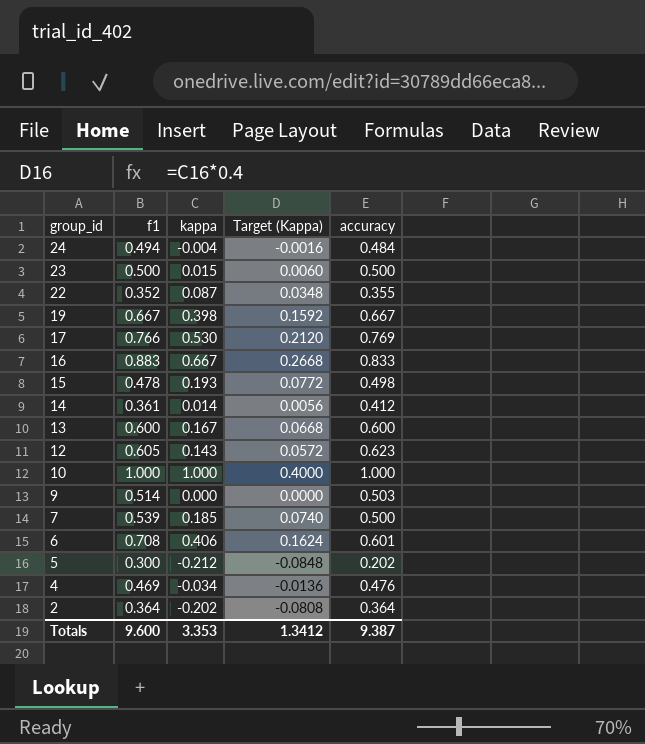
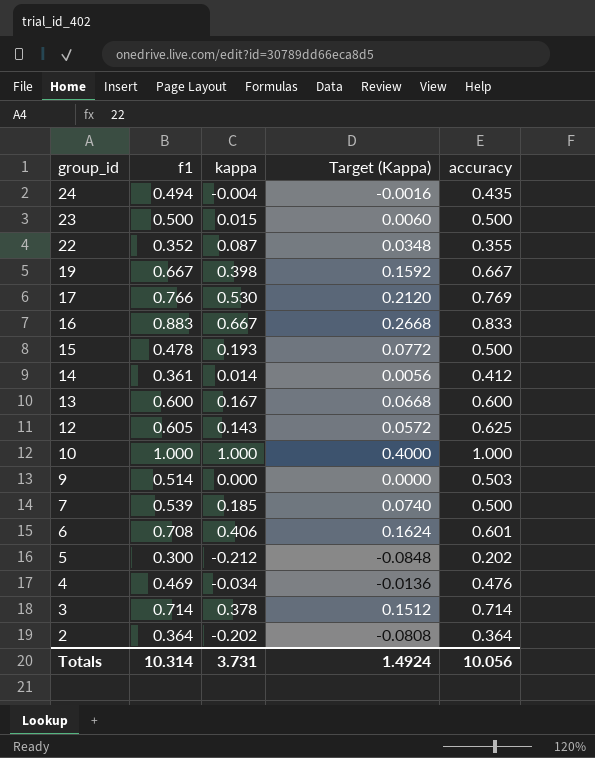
24 | accuracy: 0.484 -> 0.435
15 | accuracy: 0.498 -> 0.500
12 | accuracy: 0.623 -> 0.625
row 3: none -> 0.714 | 0.378 | 0.1512 | 0.714
Totals | f1: 9.600 -> 10.314
Totals | kappa: 3.353 -> 3.731
Totals | Target (Kappa): 1.3412 -> 1.4924
Totals | accuracy: 9.387 -> 10.056

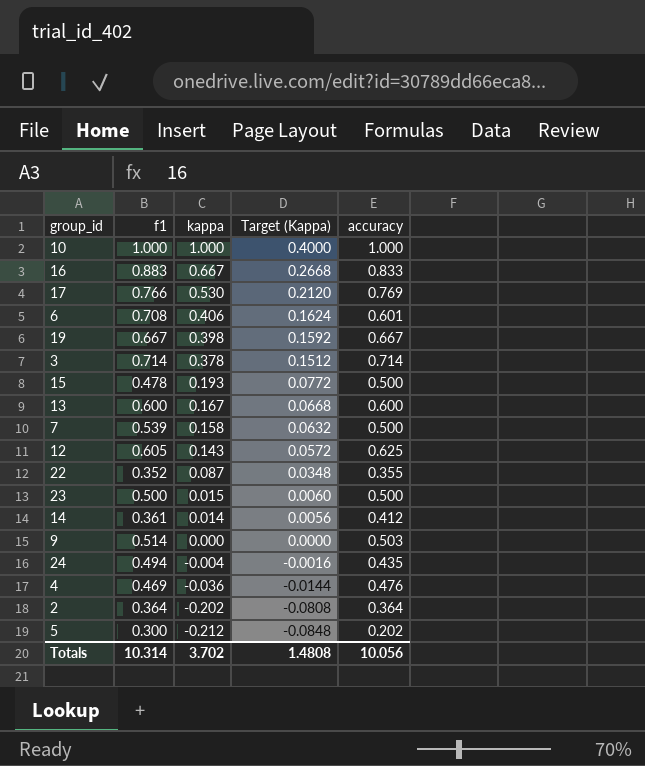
row order: group_id descending -> kappa descending
7 | kappa: 0.185 -> 0.158
7 | Target (Kappa): 0.0740 -> 0.0632
4 | kappa: -0.034 -> -0.036
4 | Target (Kappa): -0.0136 -> -0.0144
Totals | kappa: 3.731 -> 3.702
Totals | Target (Kappa): 1.4924 -> 1.4808

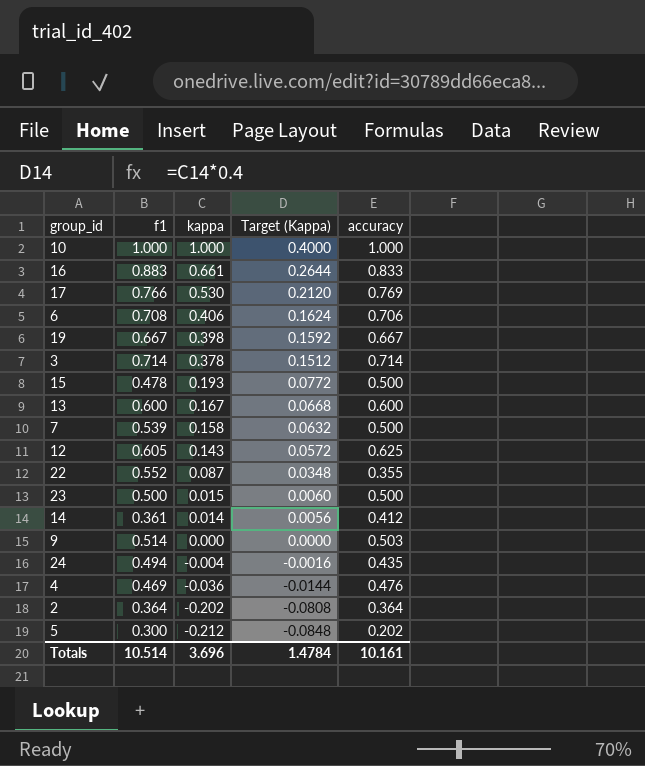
16 | kappa: 0.667 -> 0.661
16 | Target (Kappa): 0.2668 -> 0.2644
6 | accuracy: 0.601 -> 0.706
22 | f1: 0.352 -> 0.552
Totals | f1: 10.314 -> 10.514
Totals | kappa: 3.702 -> 3.696
Totals | Target (Kappa): 1.4808 -> 1.4784
Totals | accuracy: 10.056 -> 10.161

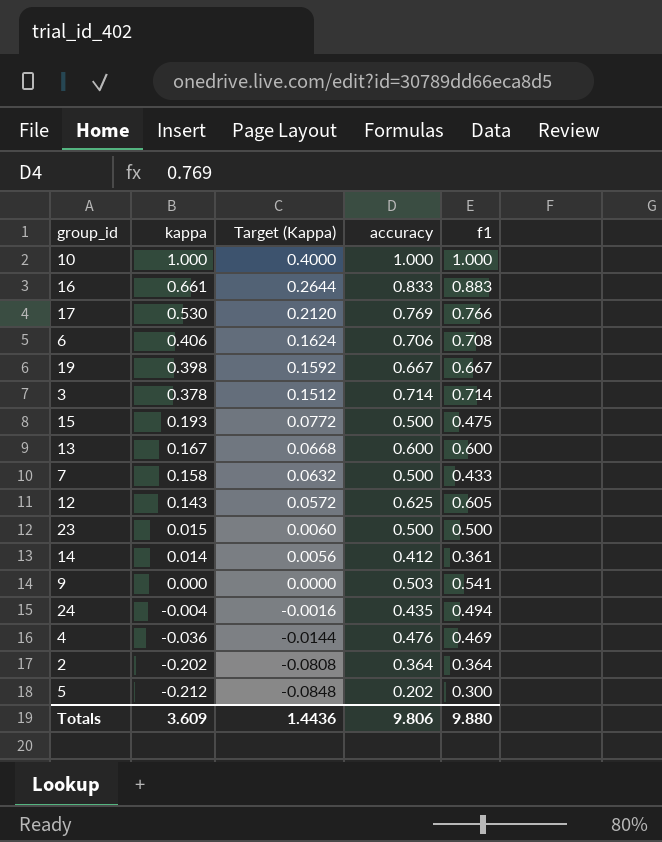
column f1 | position: 2 -> 5
row 22: 0.552 | 0.087 | 0.0348 | 0.355 -> none
15 | f1: 0.478 -> 0.475
7 | f1: 0.539 -> 0.433
9 | f1: 0.514 -> 0.541
Totals | kappa: 3.696 -> 3.609
Totals | Target (Kappa): 1.4784 -> 1.4436
Totals | accuracy: 10.161 -> 9.806
Totals | f1: 10.514 -> 9.880

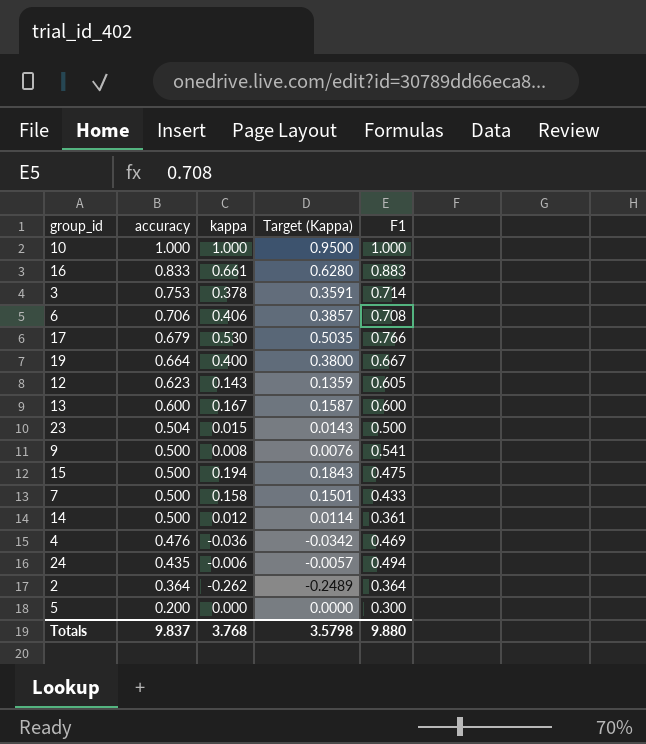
row order: kappa descending -> accuracy descending
column accuracy | position: 4 -> 2
column Target (Kappa) | formula: [kappa] * 0.4 -> [kappa] * 0.95
column name: f1 -> F1
3 | accuracy: 0.714 -> 0.753
17 | accuracy: 0.769 -> 0.679
19 | accuracy: 0.667 -> 0.664
19 | kappa: 0.398 -> 0.400
12 | accuracy: 0.625 -> 0.623
23 | accuracy: 0.500 -> 0.504
9 | accuracy: 0.503 -> 0.500
9 | kappa: 0.000 -> 0.008
15 | kappa: 0.193 -> 0.194
14 | accuracy: 0.412 -> 0.500
14 | kappa: 0.014 -> 0.012
24 | kappa: -0.004 -> -0.006
2 | kappa: -0.202 -> -0.262
5 | accuracy: 0.202 -> 0.200
5 | kappa: -0.212 -> 0.000
Totals | accuracy: 9.806 -> 9.837
Totals | kappa: 3.609 -> 3.768
Totals | Target (Kappa): 1.4436 -> 3.5798

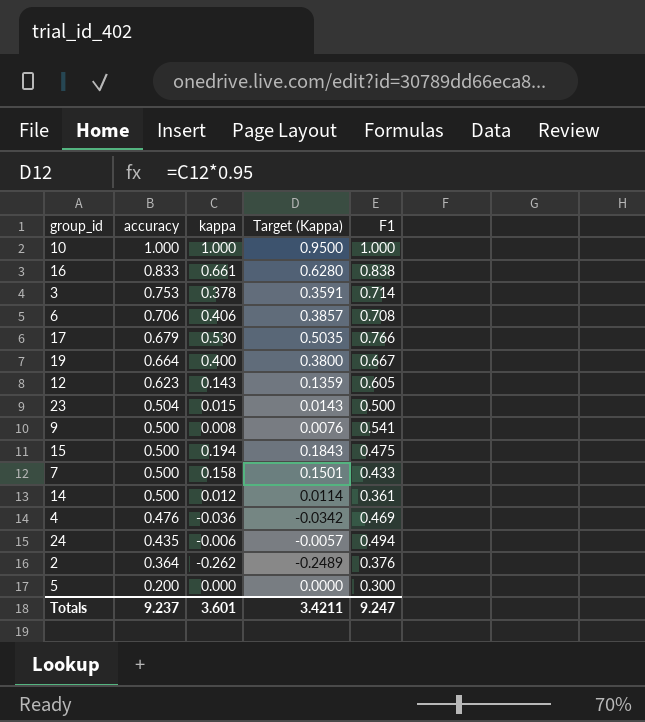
row 13: 0.600 | 0.167 | 0.1587 | 0.600 -> none
16 | F1: 0.883 -> 0.838
2 | F1: 0.364 -> 0.376
Totals | accuracy: 9.837 -> 9.237
Totals | kappa: 3.768 -> 3.601
Totals | Target (Kappa): 3.5798 -> 3.4211
Totals | F1: 9.880 -> 9.247

